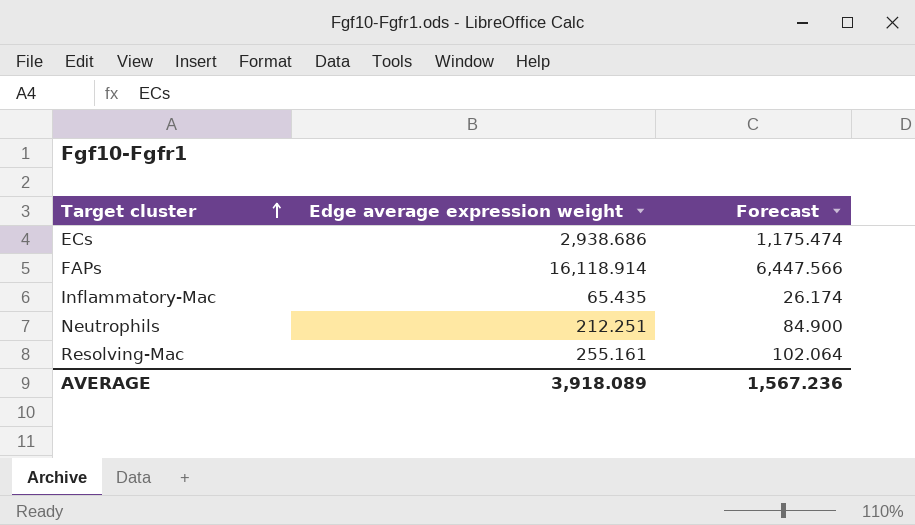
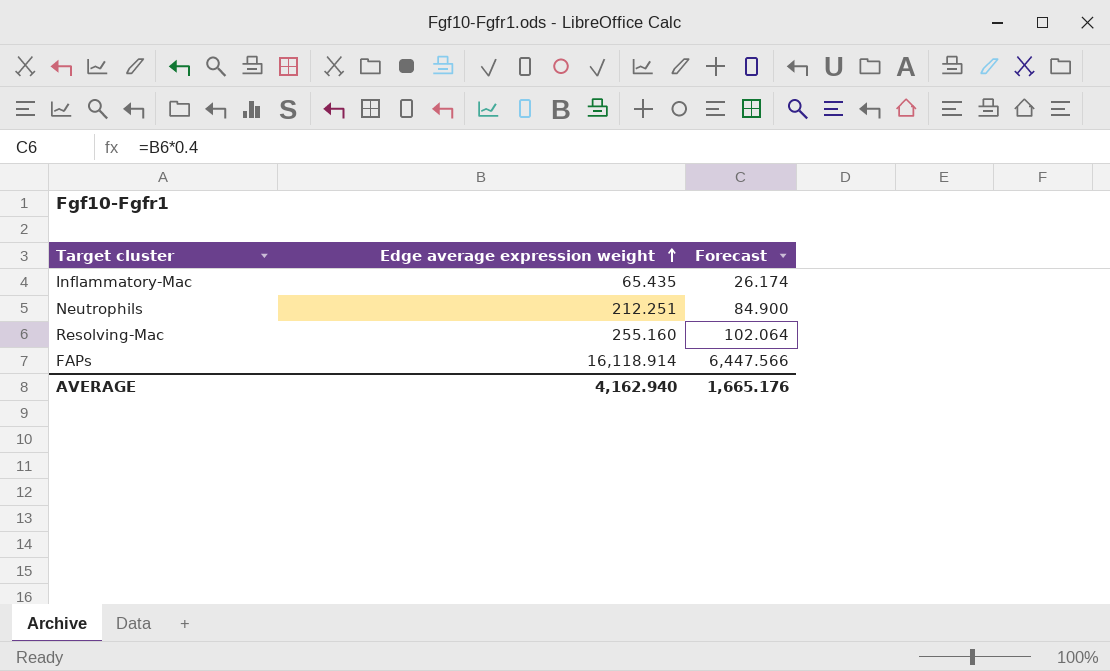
row order: Target cluster ascending -> Edge average expression weight ascending
row ECs: 2,938.686 | 1,175.474 -> none
Resolving-Mac | Edge average expression weight: 255.161 -> 255.160
AVERAGE | Edge average expression weight: 3,918.089 -> 4,162.940
AVERAGE | Forecast: 1,567.236 -> 1,665.176

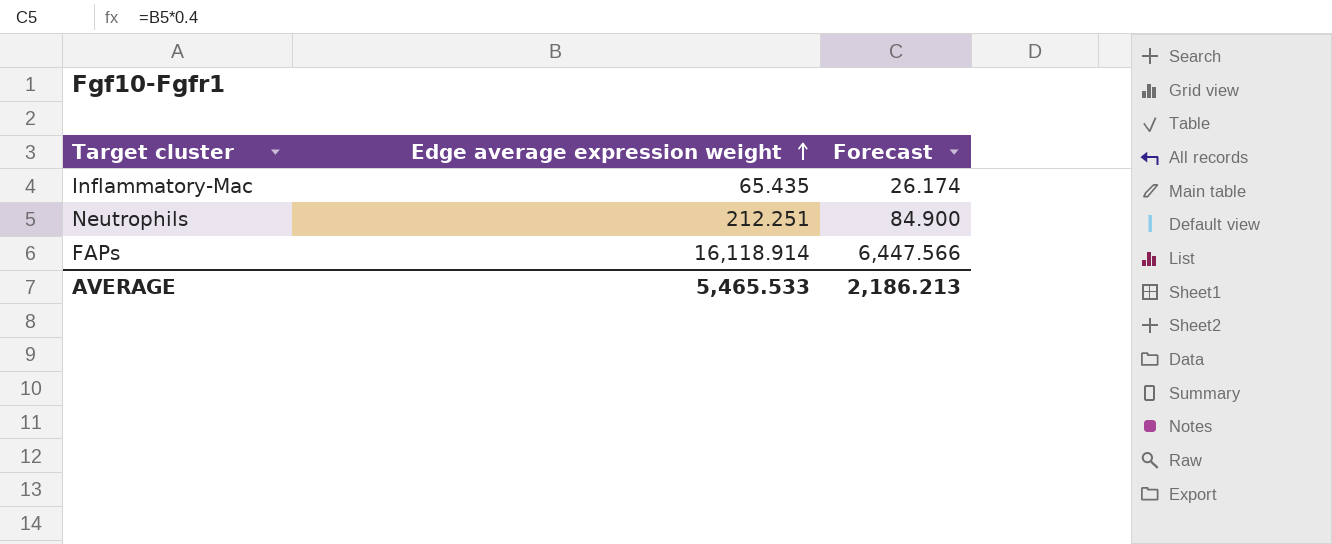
row Resolving-Mac: 255.160 | 102.064 -> none
AVERAGE | Edge average expression weight: 4,162.940 -> 5,465.533
AVERAGE | Forecast: 1,665.176 -> 2,186.213

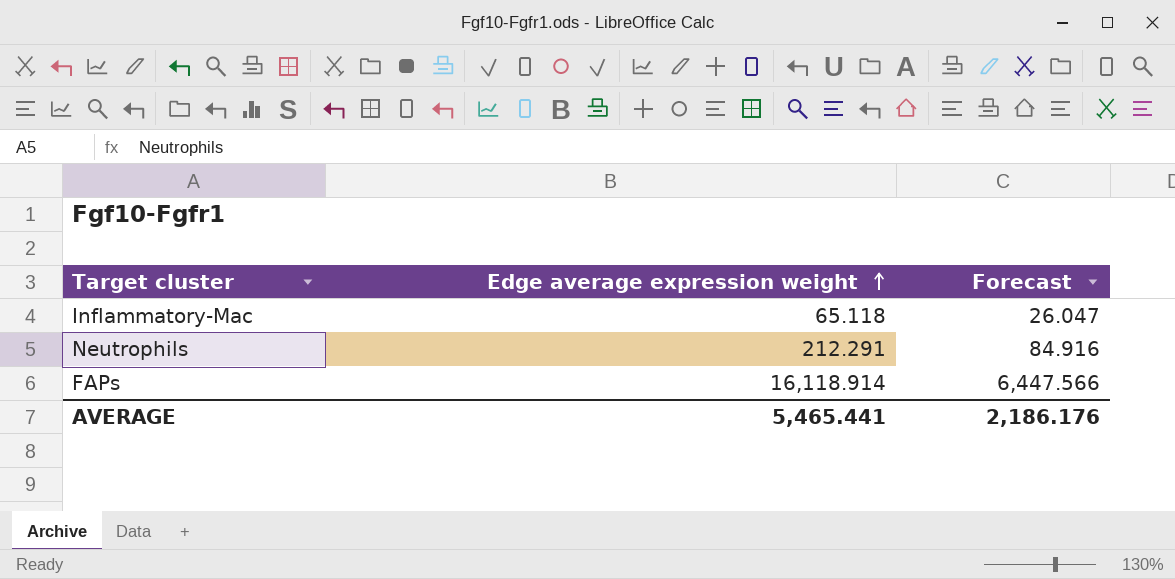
Inflammatory-Mac | Edge average expression weight: 65.435 -> 65.118
Inflammatory-Mac | Forecast: 26.174 -> 26.047
Neutrophils | Edge average expression weight: 212.251 -> 212.291
Neutrophils | Forecast: 84.900 -> 84.916
AVERAGE | Edge average expression weight: 5,465.533 -> 5,465.441
AVERAGE | Forecast: 2,186.213 -> 2,186.176

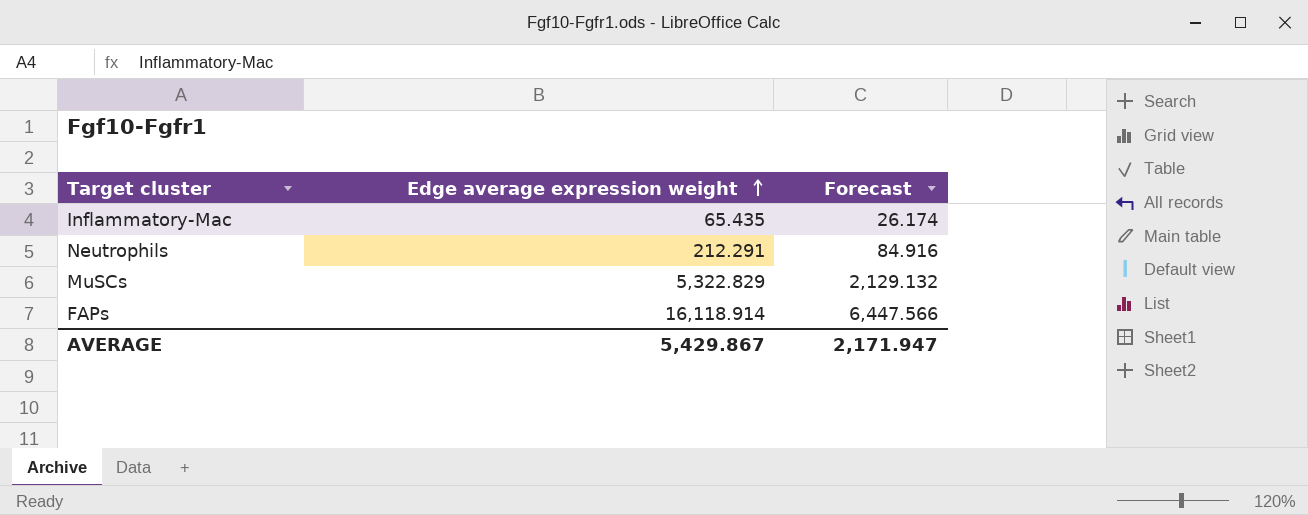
Inflammatory-Mac | Edge average expression weight: 65.118 -> 65.435
Inflammatory-Mac | Forecast: 26.047 -> 26.174
row MuSCs: none -> 5,322.829 | 2,129.132
AVERAGE | Edge average expression weight: 5,465.441 -> 5,429.867
AVERAGE | Forecast: 2,186.176 -> 2,171.947

